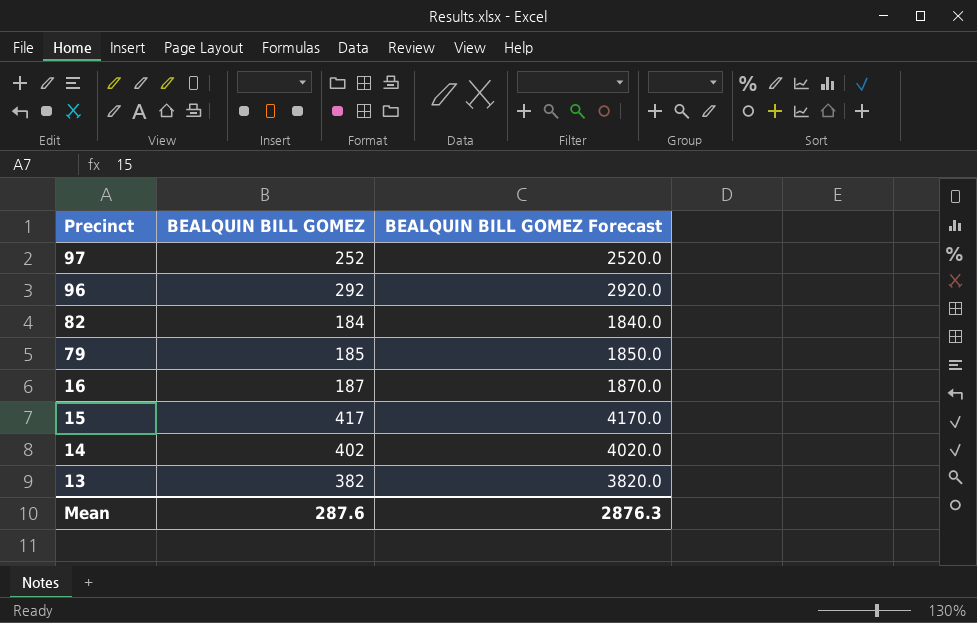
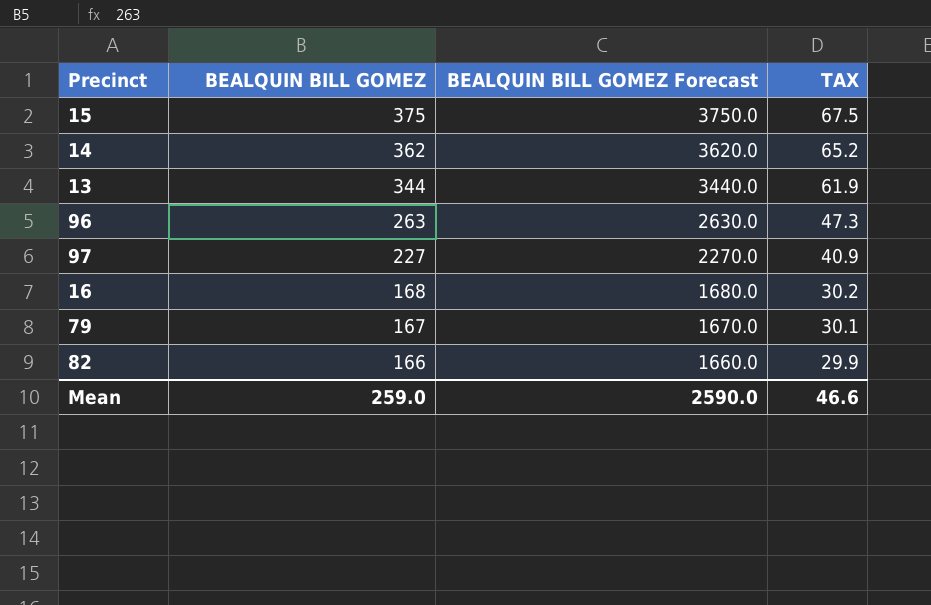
row order: Precinct descending -> BEALQUIN BILL GOMEZ descending
column TAX | formula: none -> [BEALQUIN BILL GOMEZ] * 0.18
15 | BEALQUIN BILL GOMEZ: 417 -> 375
15 | BEALQUIN BILL GOMEZ Forecast: 4170.0 -> 3750.0
14 | BEALQUIN BILL GOMEZ: 402 -> 362
14 | BEALQUIN BILL GOMEZ Forecast: 4020.0 -> 3620.0
13 | BEALQUIN BILL GOMEZ: 382 -> 344
13 | BEALQUIN BILL GOMEZ Forecast: 3820.0 -> 3440.0
96 | BEALQUIN BILL GOMEZ: 292 -> 263
96 | BEALQUIN BILL GOMEZ Forecast: 2920.0 -> 2630.0
97 | BEALQUIN BILL GOMEZ: 252 -> 227
97 | BEALQUIN BILL GOMEZ Forecast: 2520.0 -> 2270.0
16 | BEALQUIN BILL GOMEZ: 187 -> 168
16 | BEALQUIN BILL GOMEZ Forecast: 1870.0 -> 1680.0
79 | BEALQUIN BILL GOMEZ: 185 -> 167
79 | BEALQUIN BILL GOMEZ Forecast: 1850.0 -> 1670.0
82 | BEALQUIN BILL GOMEZ: 184 -> 166
82 | BEALQUIN BILL GOMEZ Forecast: 1840.0 -> 1660.0
Mean | BEALQUIN BILL GOMEZ: 287.6 -> 259.0
Mean | BEALQUIN BILL GOMEZ Forecast: 2876.3 -> 2590.0

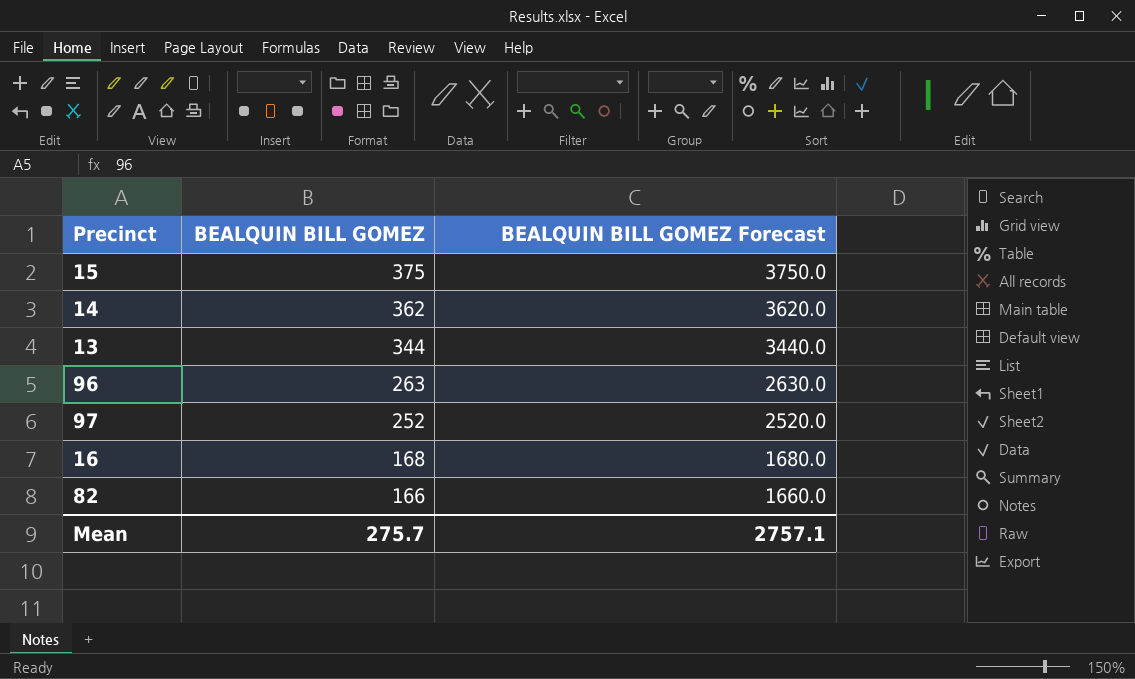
column TAX | formula: [BEALQUIN BILL GOMEZ] * 0.18 -> none
row 79: 167 | 1670.0 | 30.1 -> none
97 | BEALQUIN BILL GOMEZ: 227 -> 252
97 | BEALQUIN BILL GOMEZ Forecast: 2270.0 -> 2520.0
Mean | BEALQUIN BILL GOMEZ: 259.0 -> 275.7
Mean | BEALQUIN BILL GOMEZ Forecast: 2590.0 -> 2757.1

